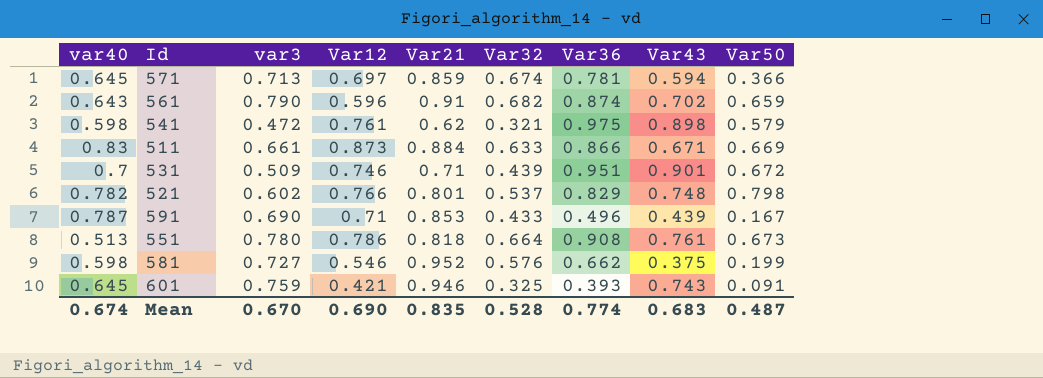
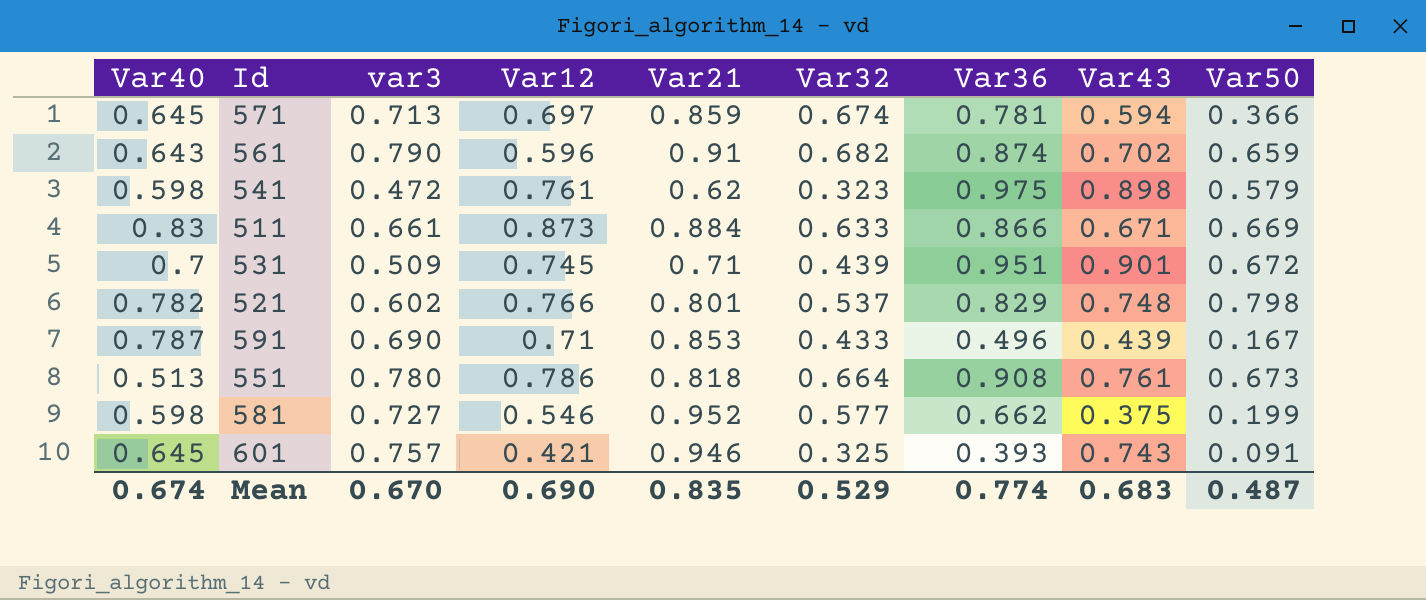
column name: var40 -> Var40
541 | Var32: 0.321 -> 0.323
531 | Var12: 0.746 -> 0.745
581 | Var32: 0.576 -> 0.577
601 | var3: 0.759 -> 0.757
Mean | Var32: 0.528 -> 0.529

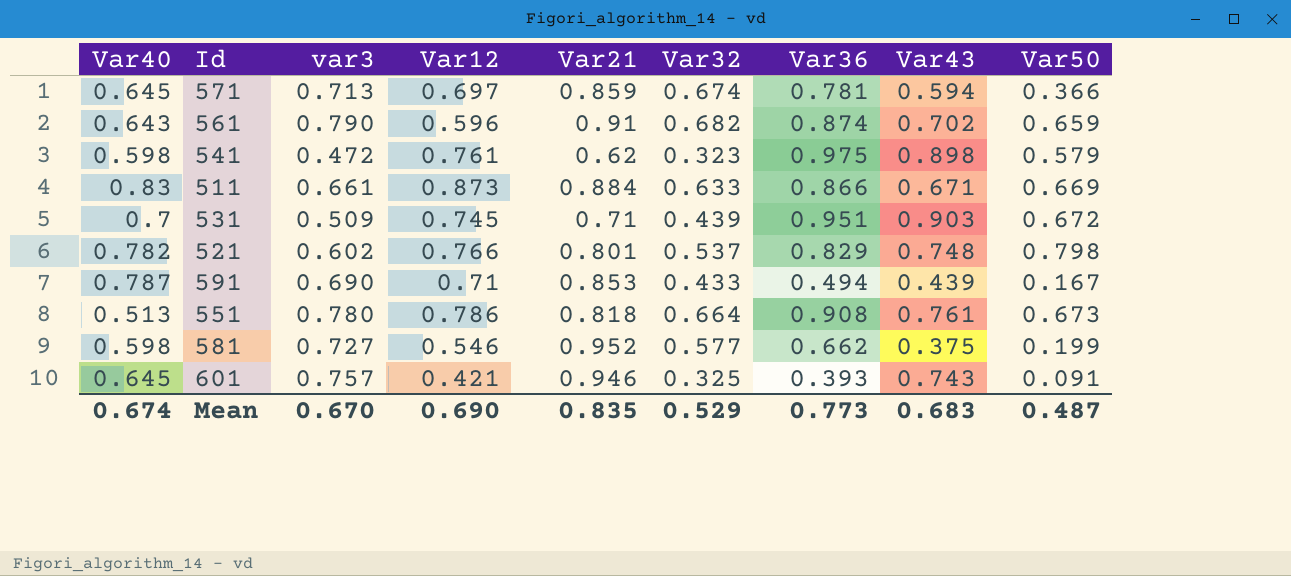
531 | Var43: 0.901 -> 0.903
591 | Var36: 0.496 -> 0.494
Mean | Var36: 0.774 -> 0.773

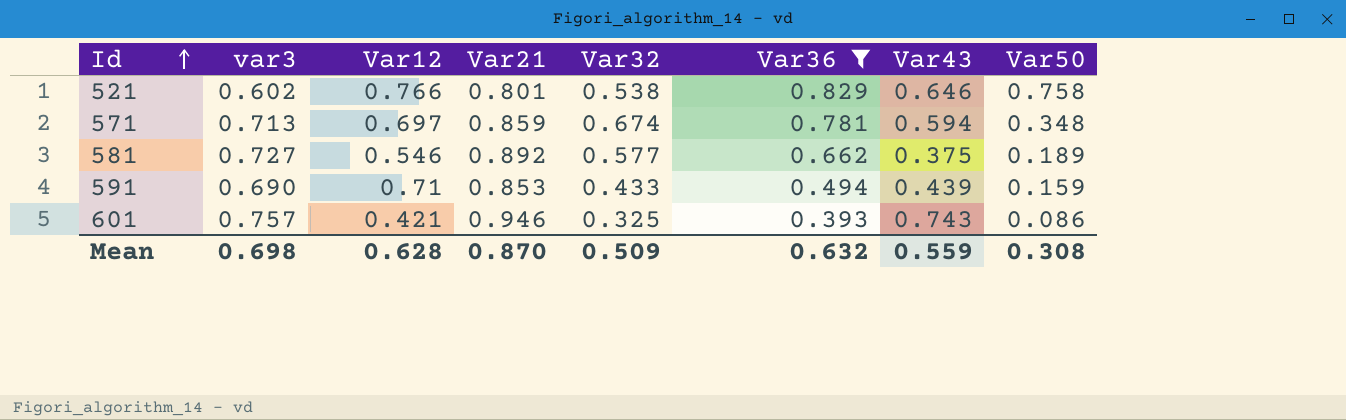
filter: none -> Var36 <= 0.829
row order: none -> Id ascending
column Var40 | position: 1 -> none
521 | Var32: 0.537 -> 0.538
521 | Var43: 0.748 -> 0.646
521 | Var50: 0.798 -> 0.758
571 | Var50: 0.366 -> 0.348
581 | Var21: 0.952 -> 0.892
581 | Var50: 0.199 -> 0.189
591 | Var50: 0.167 -> 0.159
601 | Var50: 0.091 -> 0.086
Mean | var3: 0.670 -> 0.698
Mean | Var12: 0.690 -> 0.628
Mean | Var21: 0.835 -> 0.870
Mean | Var32: 0.529 -> 0.509
Mean | Var36: 0.773 -> 0.632
Mean | Var43: 0.683 -> 0.559
Mean | Var50: 0.487 -> 0.308

